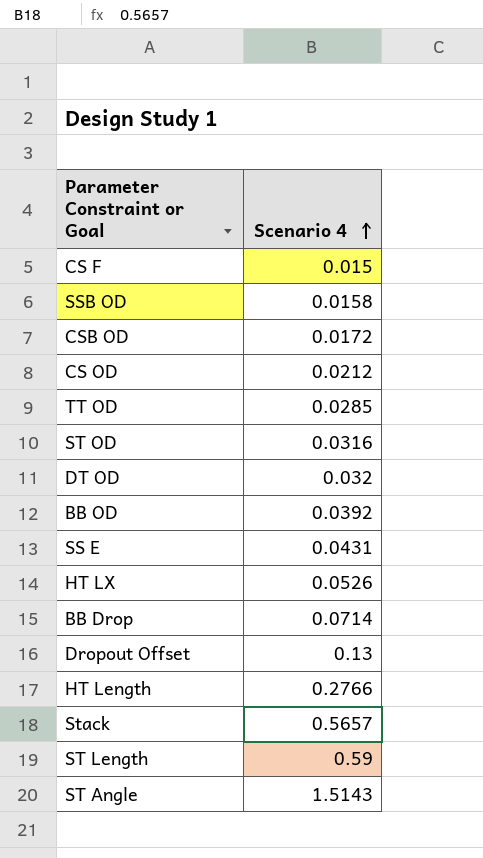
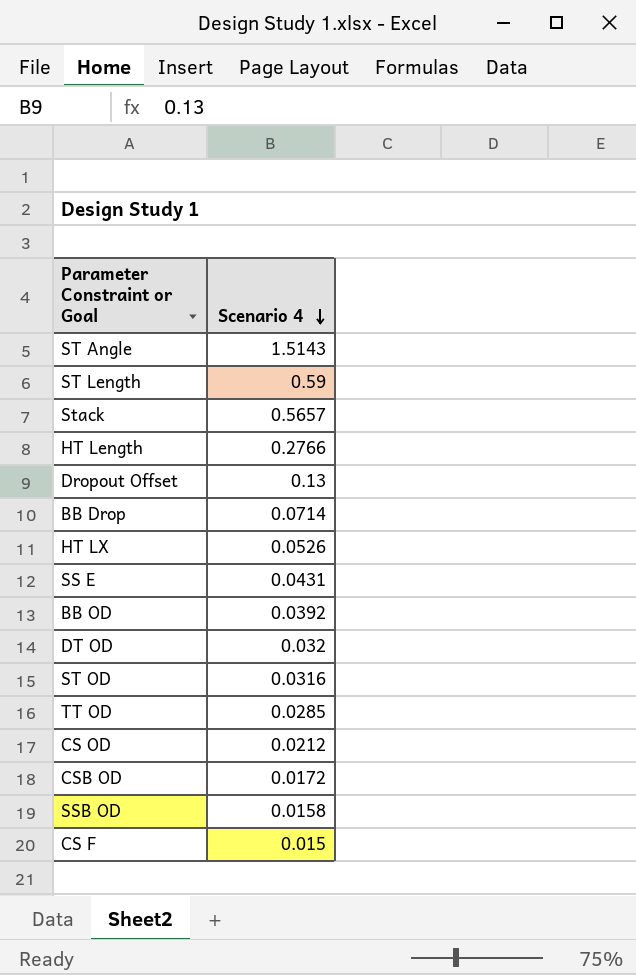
row order: Scenario 4 ascending -> Scenario 4 descending

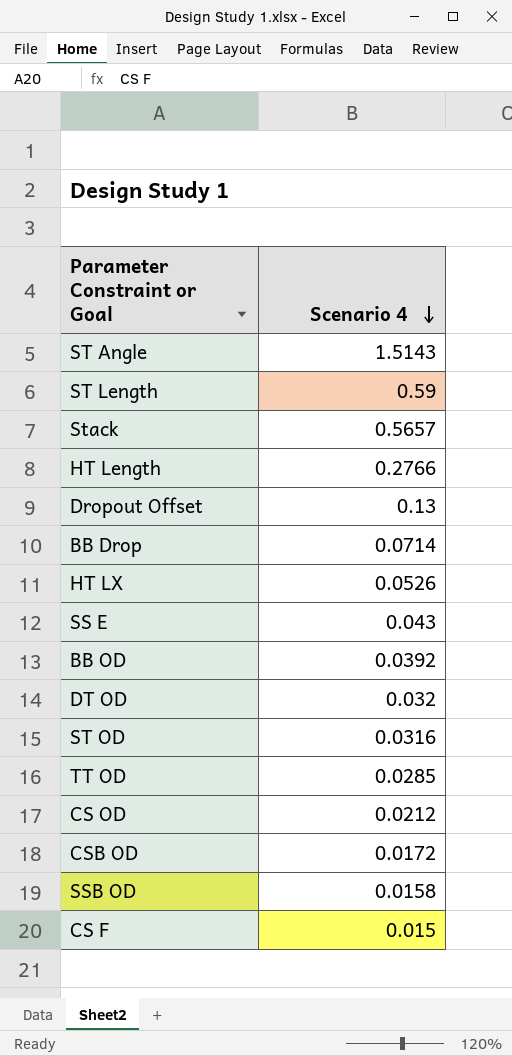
SS E | Scenario 4: 0.0431 -> 0.043

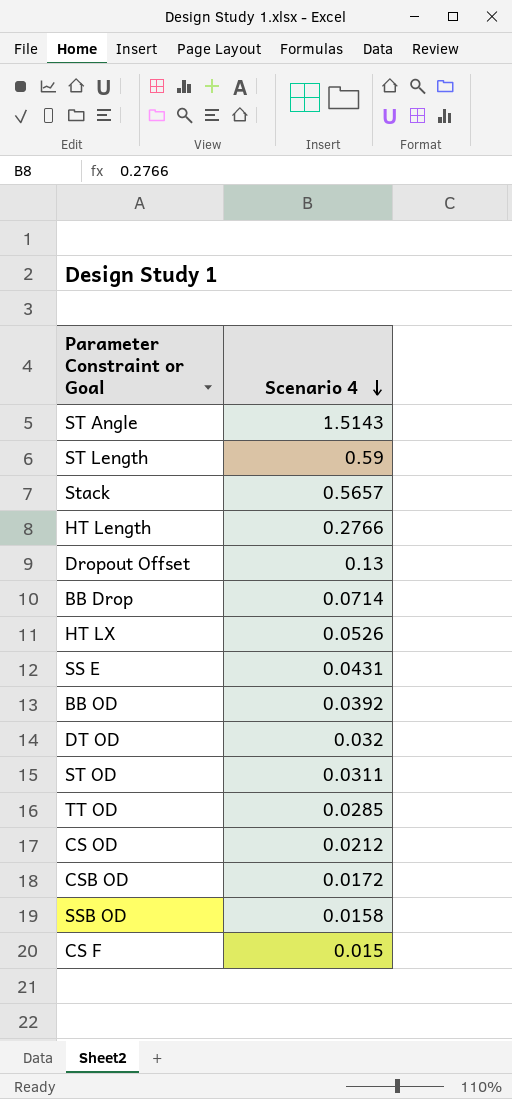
SS E | Scenario 4: 0.043 -> 0.0431
ST OD | Scenario 4: 0.0316 -> 0.0311

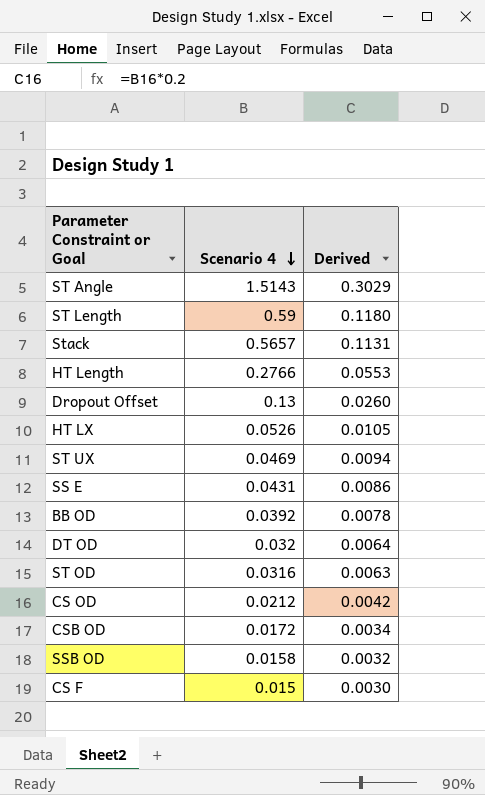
column Derived | formula: none -> [Scenario 4] * 0.2
row BB Drop: 0.0714 -> none
row TT OD: 0.0285 -> none
row ST UX: none -> 0.0469 | 0.0094
ST OD | Scenario 4: 0.0311 -> 0.0316

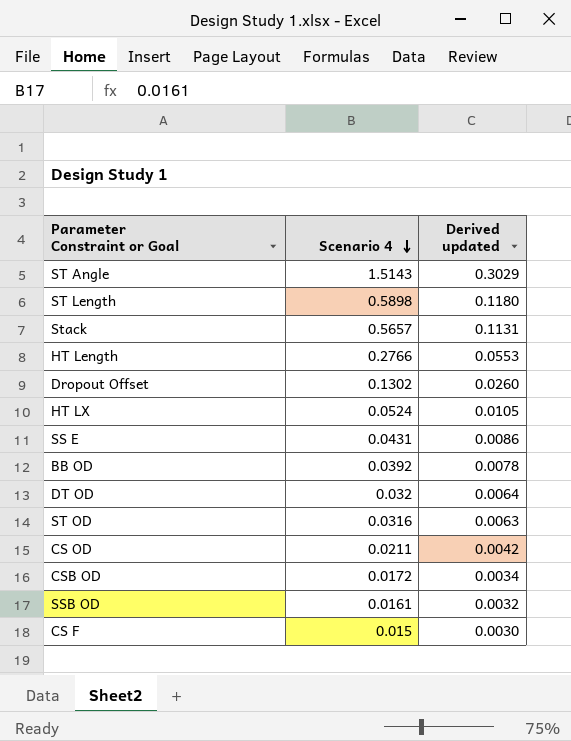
column name: Derived -> Derived updated
row ST UX: 0.0469 | 0.0094 -> none
ST Length | Scenario 4: 0.59 -> 0.5898
Dropout Offset | Scenario 4: 0.13 -> 0.1302
HT LX | Scenario 4: 0.0526 -> 0.0524
CS OD | Scenario 4: 0.0212 -> 0.0211
SSB OD | Scenario 4: 0.0158 -> 0.0161

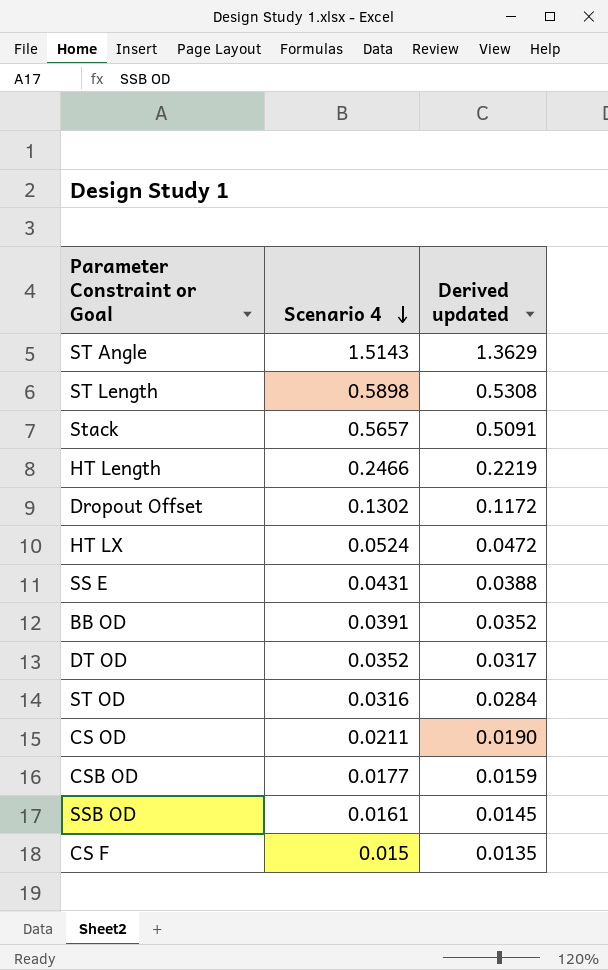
column Derived updated | formula: [Scenario 4] * 0.2 -> [Scenario 4] * 0.9
HT Length | Scenario 4: 0.2766 -> 0.2466
BB OD | Scenario 4: 0.0392 -> 0.0391
DT OD | Scenario 4: 0.032 -> 0.0352
CSB OD | Scenario 4: 0.0172 -> 0.0177

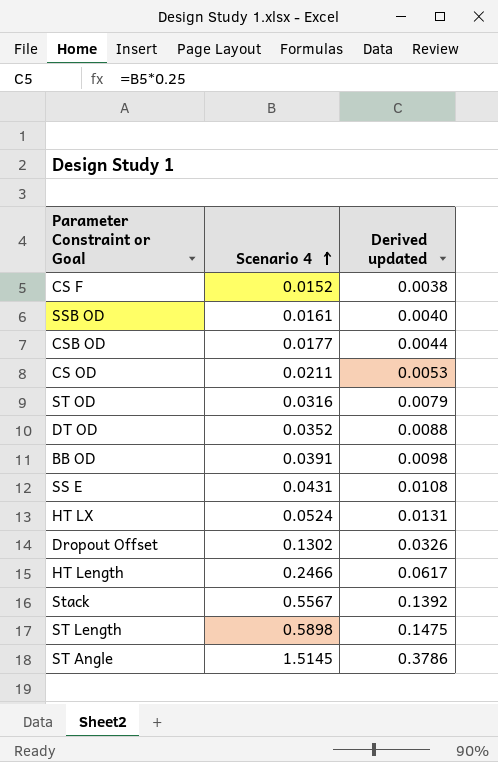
row order: Scenario 4 descending -> Scenario 4 ascending
column Derived updated | formula: [Scenario 4] * 0.9 -> [Scenario 4] * 0.25
CS F | Scenario 4: 0.015 -> 0.0152
Stack | Scenario 4: 0.5657 -> 0.5567
ST Angle | Scenario 4: 1.5143 -> 1.5145

